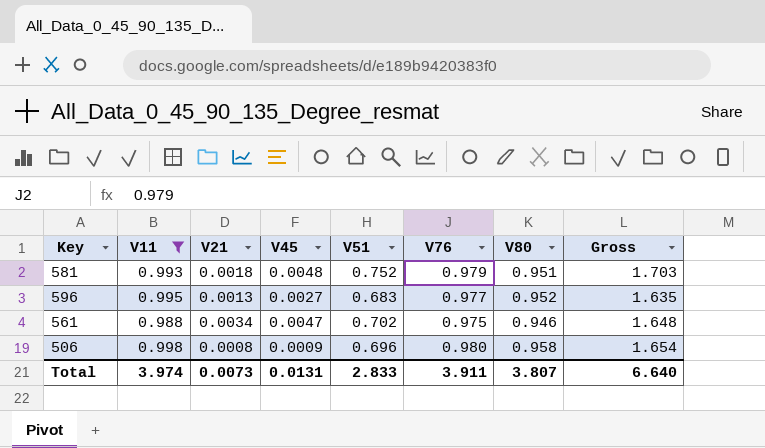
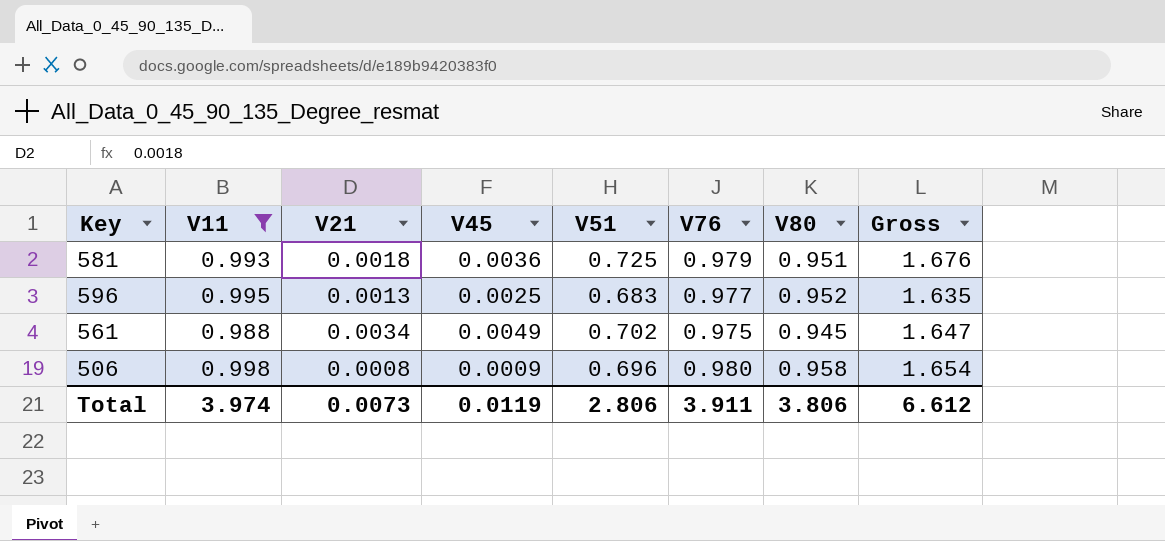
581 | V45: 0.0048 -> 0.0036
581 | V51: 0.752 -> 0.725
581 | Gross: 1.703 -> 1.676
596 | V45: 0.0027 -> 0.0025
561 | V45: 0.0047 -> 0.0049
561 | V80: 0.946 -> 0.945
561 | Gross: 1.648 -> 1.647
Total | V45: 0.0131 -> 0.0119
Total | V51: 2.833 -> 2.806
Total | V80: 3.807 -> 3.806
Total | Gross: 6.640 -> 6.612

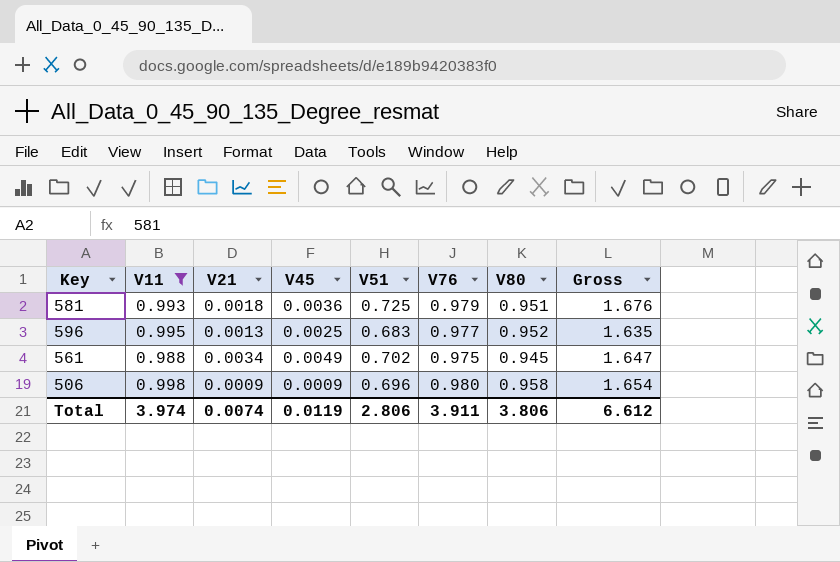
506 | V21: 0.0008 -> 0.0009
Total | V21: 0.0073 -> 0.0074

